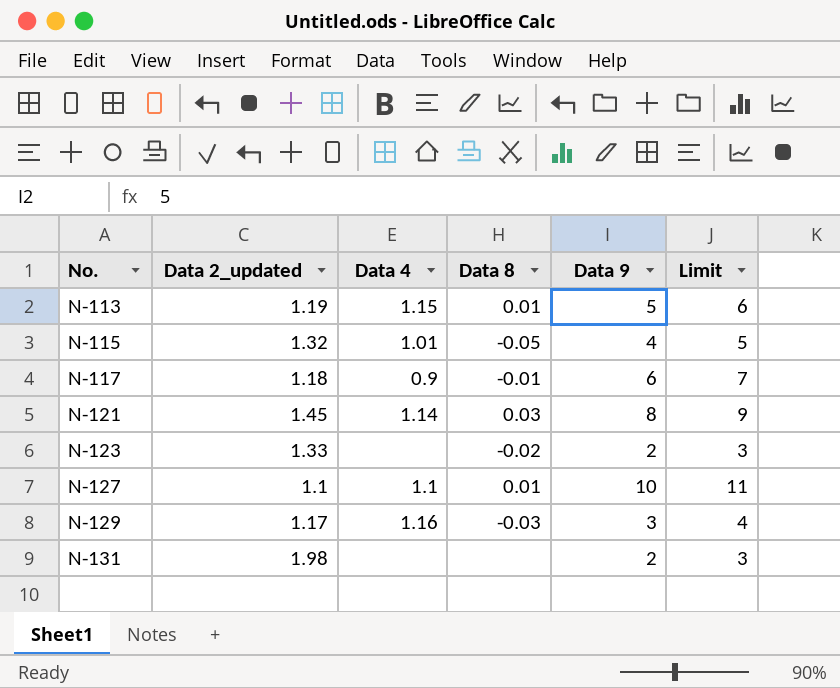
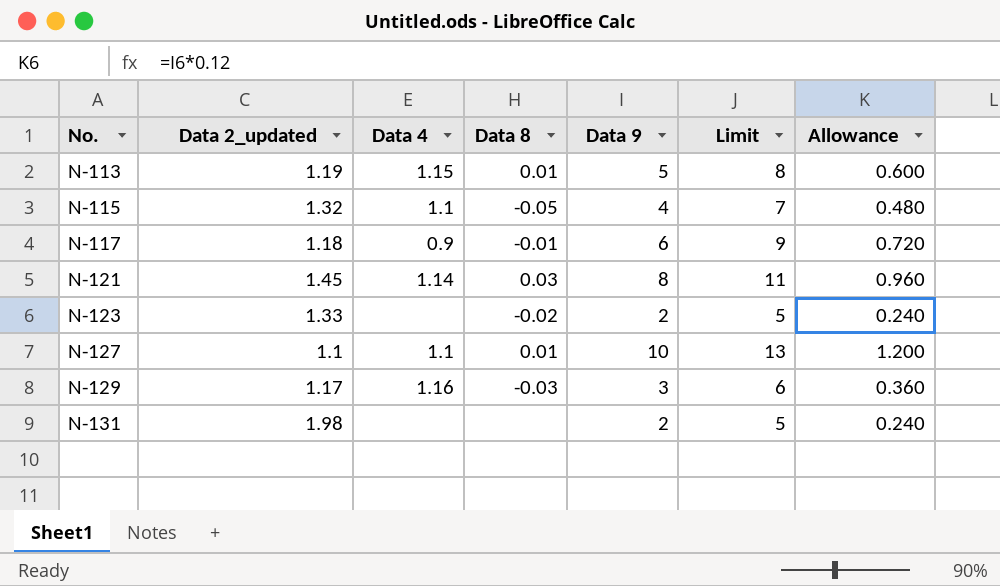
column Limit | formula: [Data 9] + 1 -> [Data 9] + 3
column Allowance | formula: none -> [Data 9] * 0.12
N-115 | Data 4: 1.01 -> 1.1

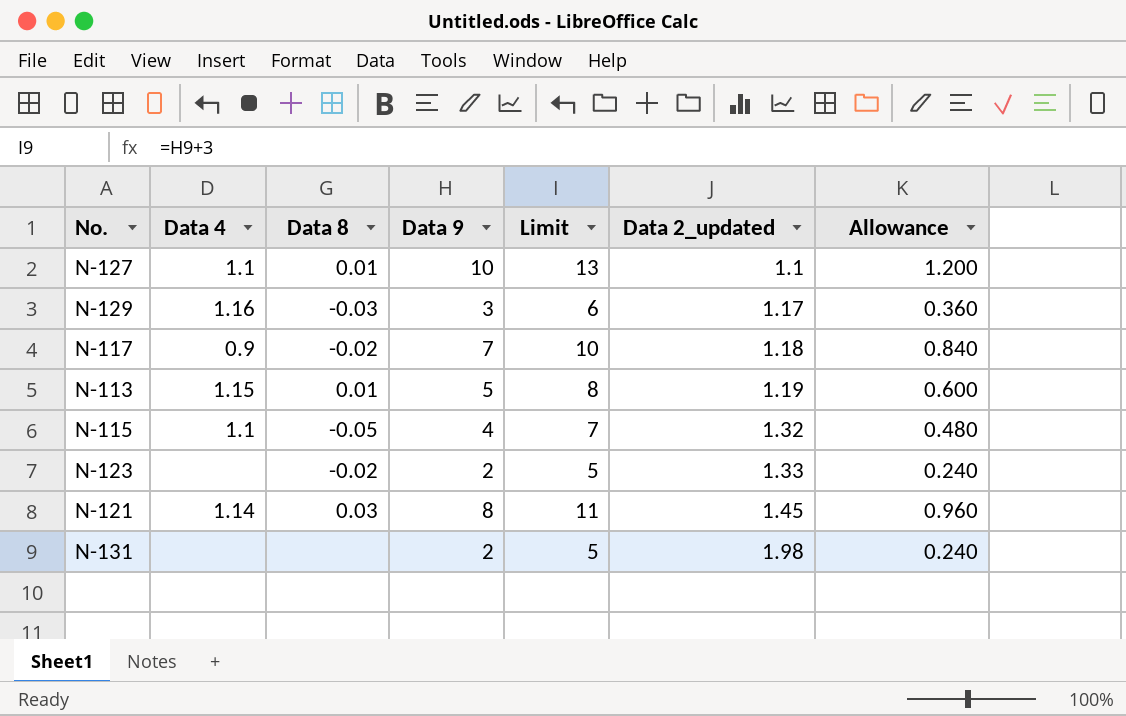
row order: No. ascending -> Data 2_updated ascending
column Data 2_updated | position: 2 -> 6
N-117 | Data 8: -0.01 -> -0.02
N-117 | Data 9: 6 -> 7
N-117 | Limit: 9 -> 10
N-117 | Allowance: 0.720 -> 0.840

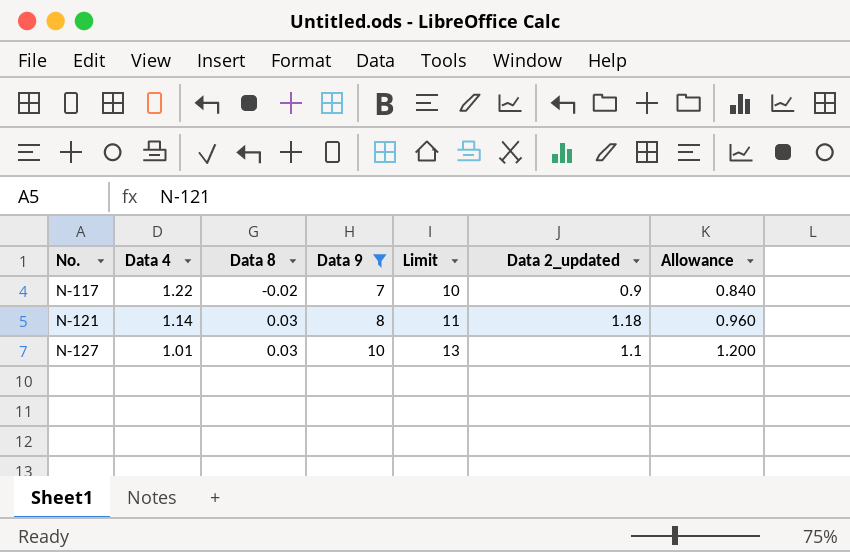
filter: none -> Data 9 >= 7
row order: Data 2_updated ascending -> No. ascending
N-117 | Data 4: 0.9 -> 1.22
N-117 | Data 2_updated: 1.18 -> 0.9
N-121 | Data 2_updated: 1.45 -> 1.18
N-127 | Data 4: 1.1 -> 1.01
N-127 | Data 8: 0.01 -> 0.03

